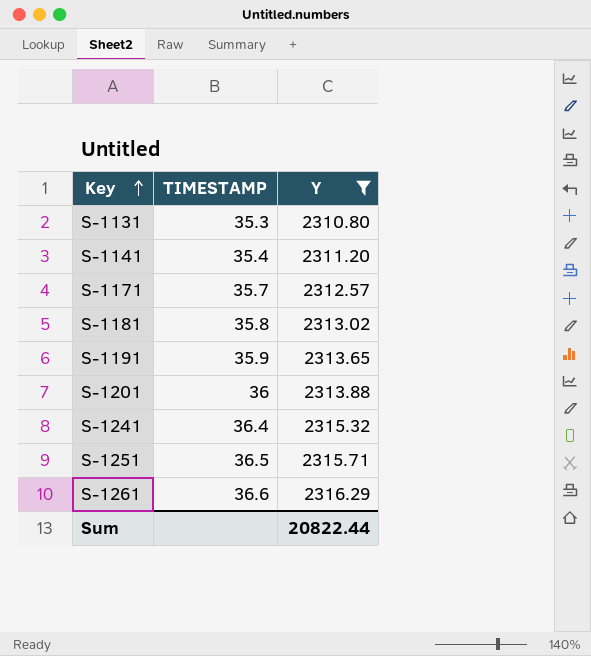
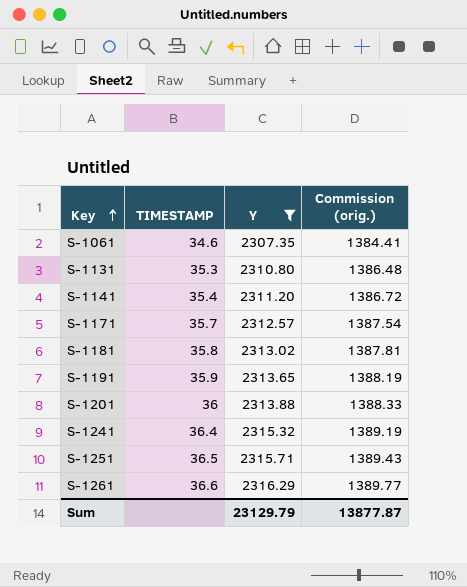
column Commission (orig.) | formula: none -> [Y] * 0.6
row S-1061: none -> 34.6 | 2307.35 | 1384.41
Sum | Y: 20822.44 -> 23129.79

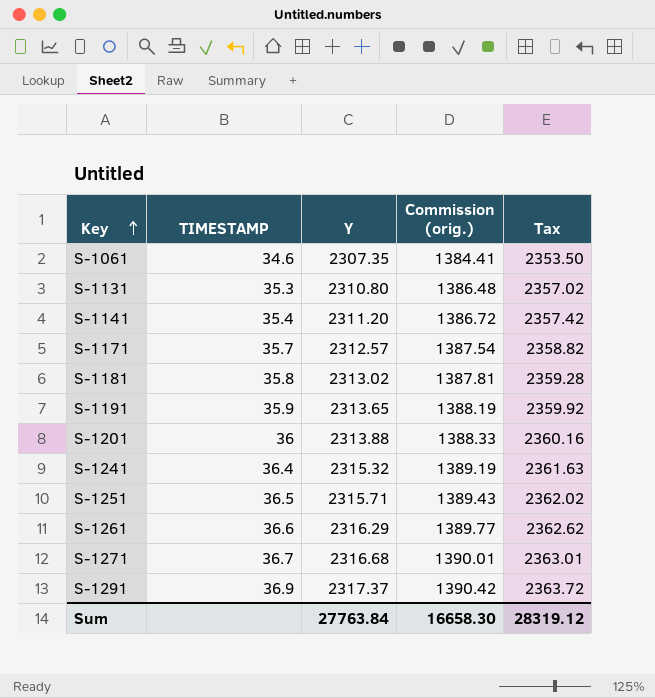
filter: Y <= 2316.29 -> none
column Tax | formula: none -> [Y] * 1.02
Sum | Y: 23129.79 -> 27763.84
Sum | Commission (orig.): 13877.87 -> 16658.30

